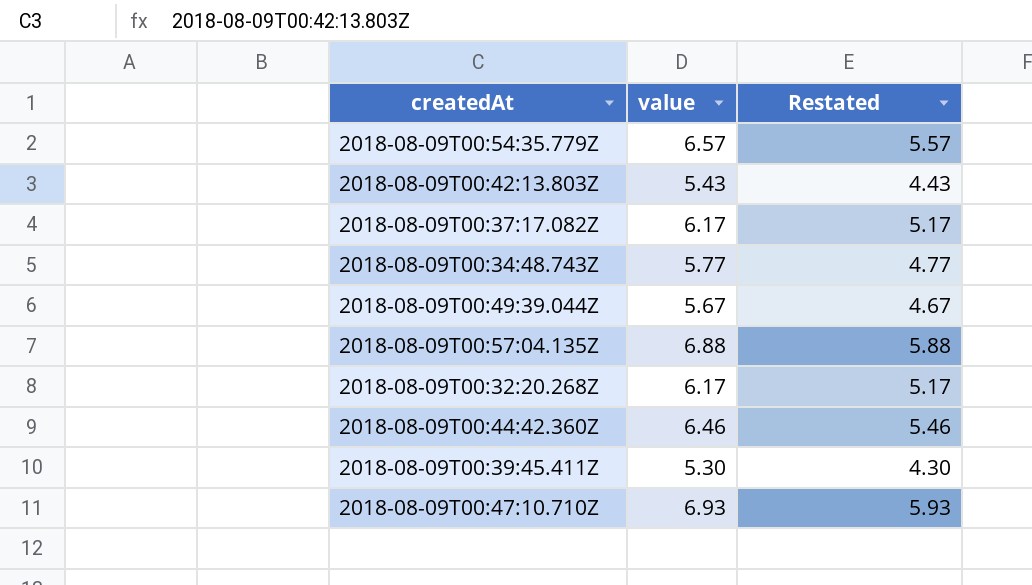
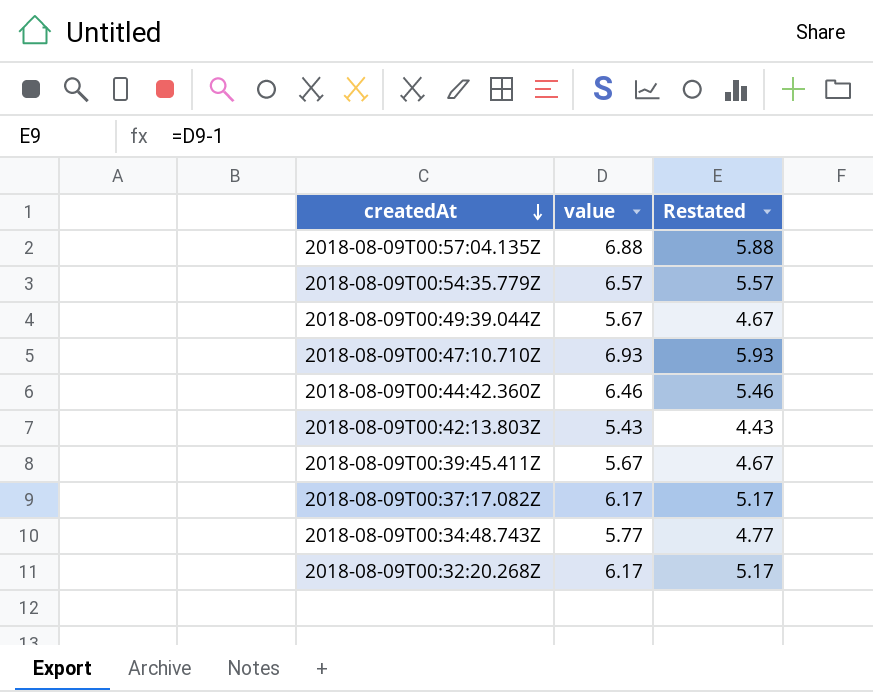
row order: none -> createdAt descending
2018-08-09T00:39:45.411Z | value: 5.30 -> 5.67
2018-08-09T00:39:45.411Z | Restated: 4.30 -> 4.67

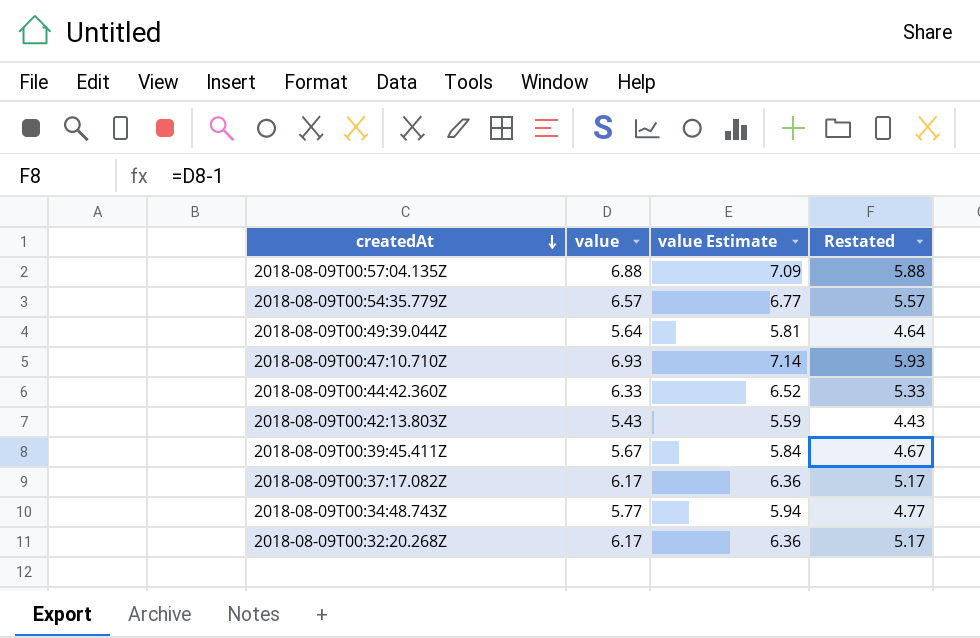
column value Estimate | formula: none -> [value] * 1.03
2018-08-09T00:49:39.044Z | value: 5.67 -> 5.64
2018-08-09T00:49:39.044Z | Restated: 4.67 -> 4.64
2018-08-09T00:44:42.360Z | value: 6.46 -> 6.33
2018-08-09T00:44:42.360Z | Restated: 5.46 -> 5.33

